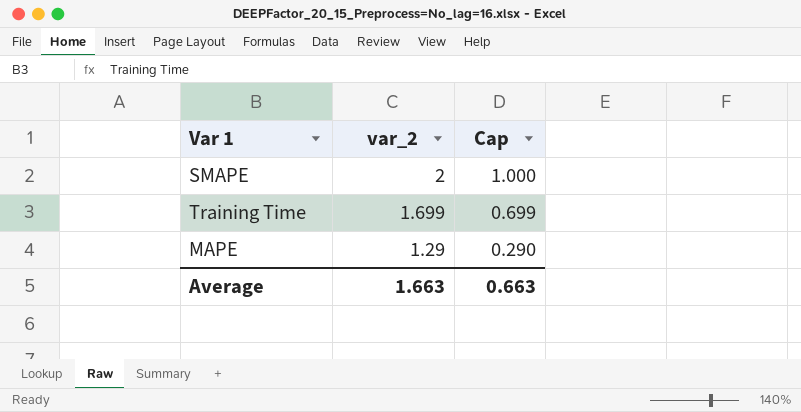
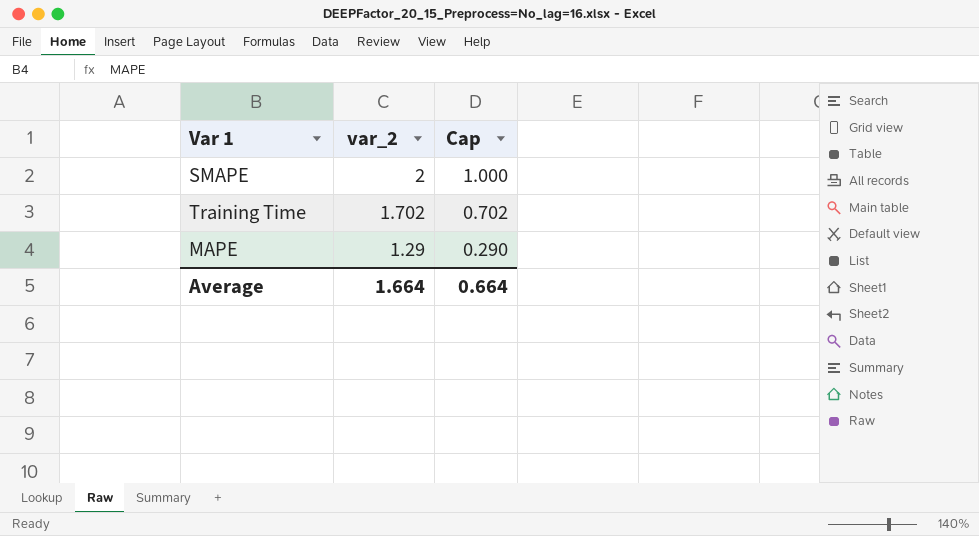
Training Time | var_2: 1.699 -> 1.702
Training Time | Cap: 0.699 -> 0.702
Average | var_2: 1.663 -> 1.664
Average | Cap: 0.663 -> 0.664

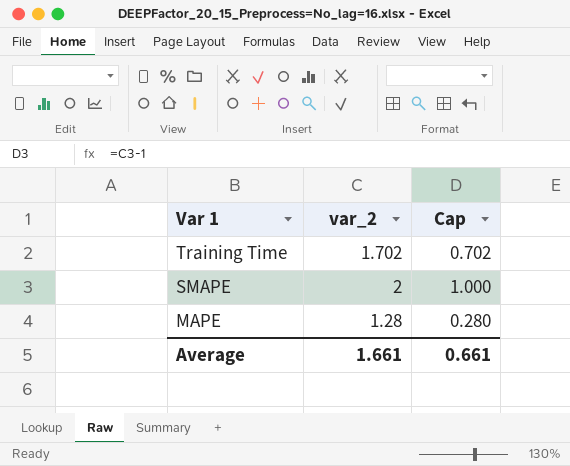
row order: var_2 descending -> Var 1 descending
MAPE | var_2: 1.29 -> 1.28
MAPE | Cap: 0.290 -> 0.280
Average | var_2: 1.664 -> 1.661
Average | Cap: 0.664 -> 0.661

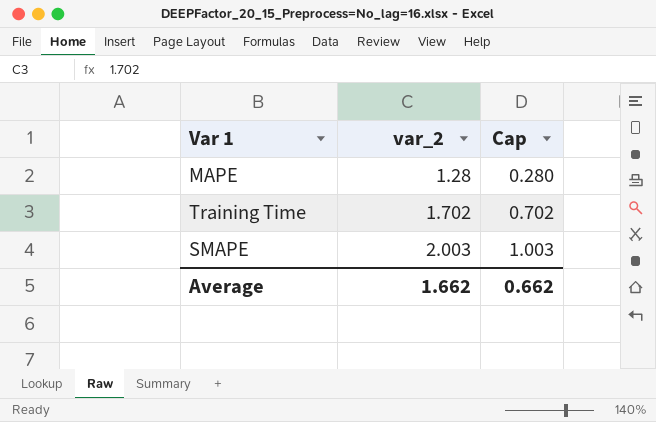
row order: Var 1 descending -> var_2 ascending
SMAPE | var_2: 2 -> 2.003
SMAPE | Cap: 1.000 -> 1.003
Average | var_2: 1.661 -> 1.662
Average | Cap: 0.661 -> 0.662

